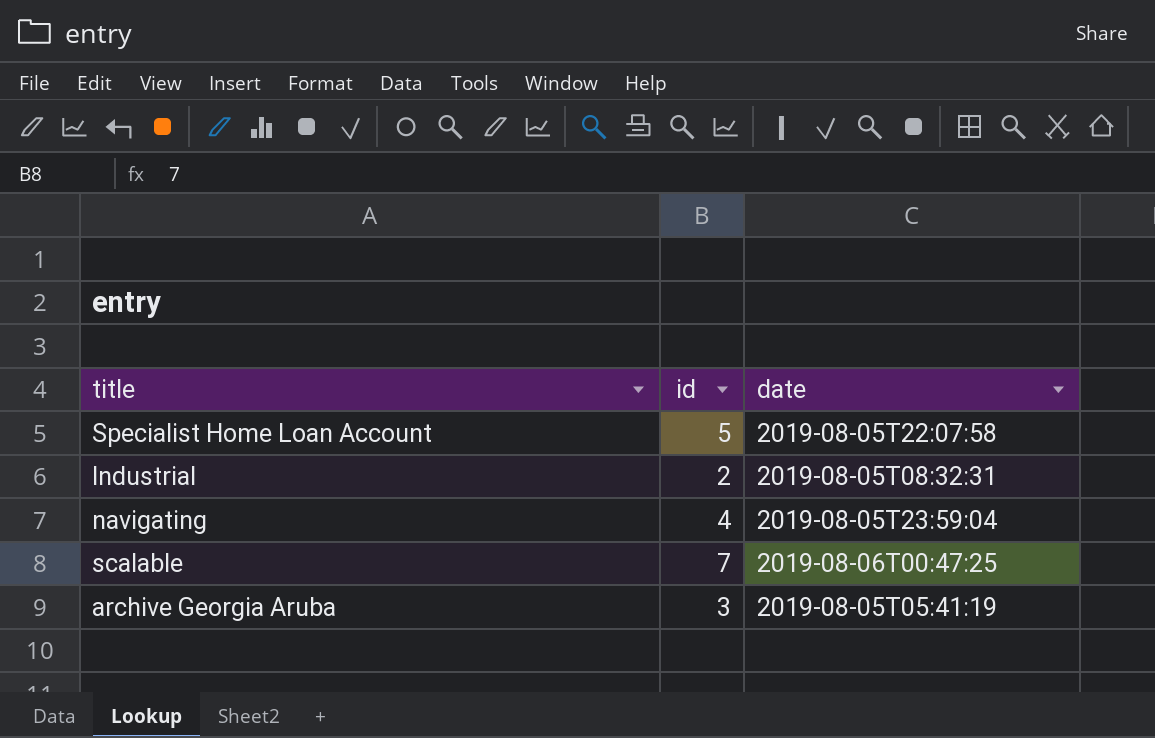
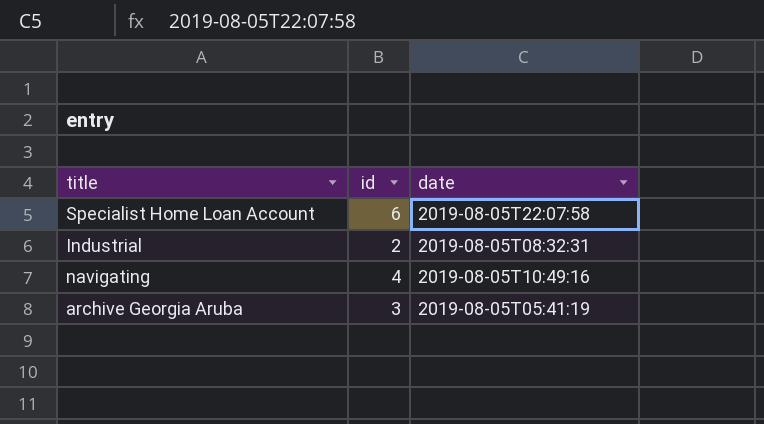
row scalable: 7 | 2019-08-06T00:47:25 -> none
Specialist Home Loan Account | id: 5 -> 6
navigating | date: 2019-08-05T23:59:04 -> 2019-08-05T10:49:16

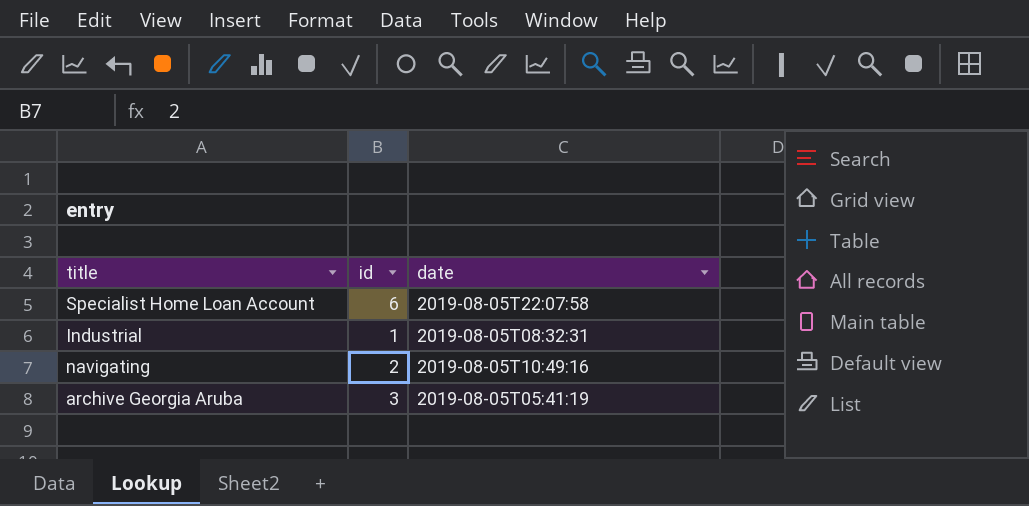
Industrial | id: 2 -> 1
navigating | id: 4 -> 2

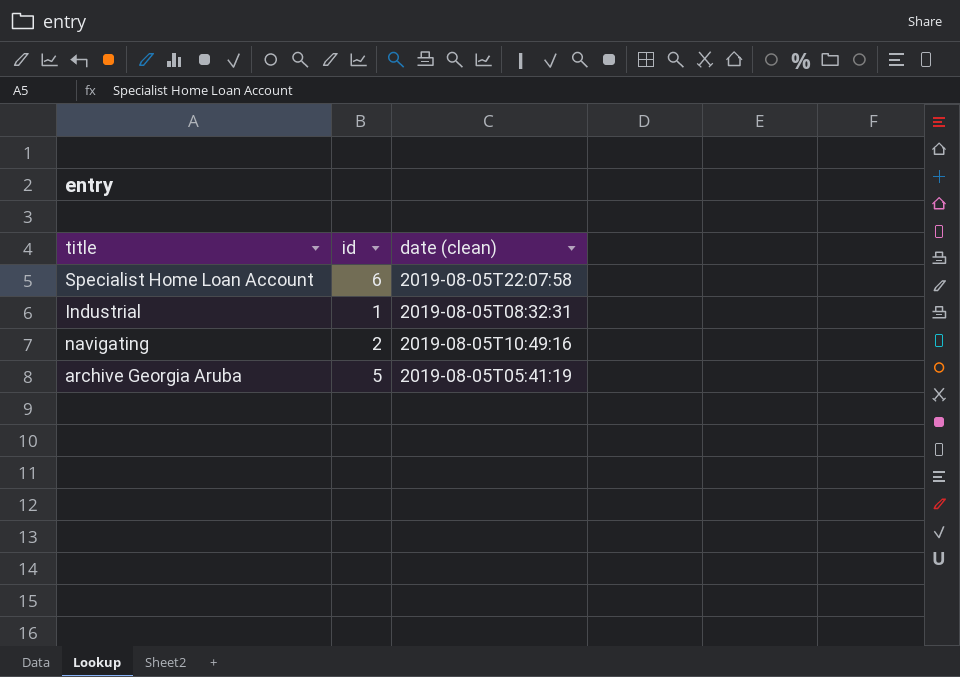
column name: date -> date (clean)
archive Georgia Aruba | id: 3 -> 5

